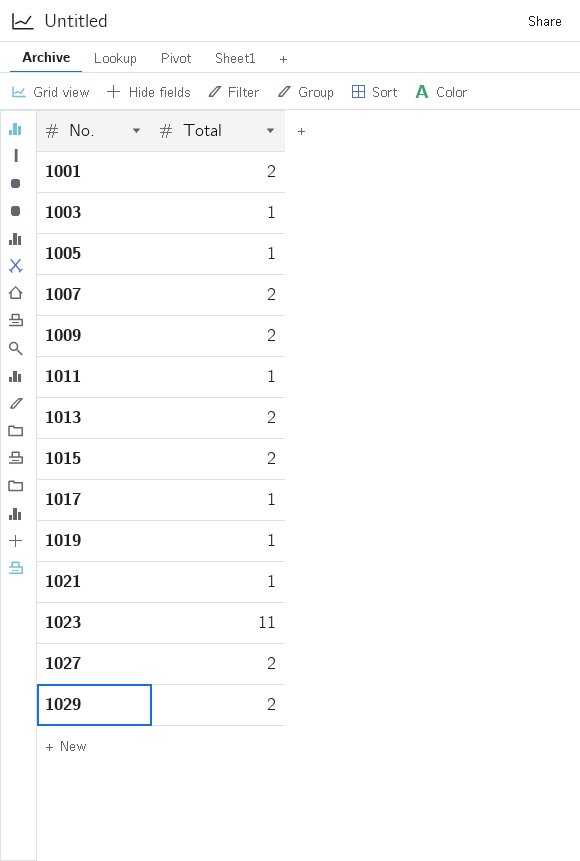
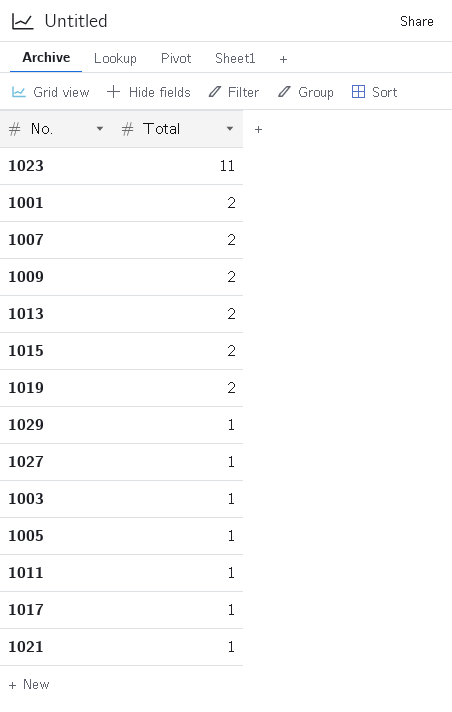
row order: No. ascending -> Total descending
1019 | Total: 1 -> 2
1029 | Total: 2 -> 1
1027 | Total: 2 -> 1

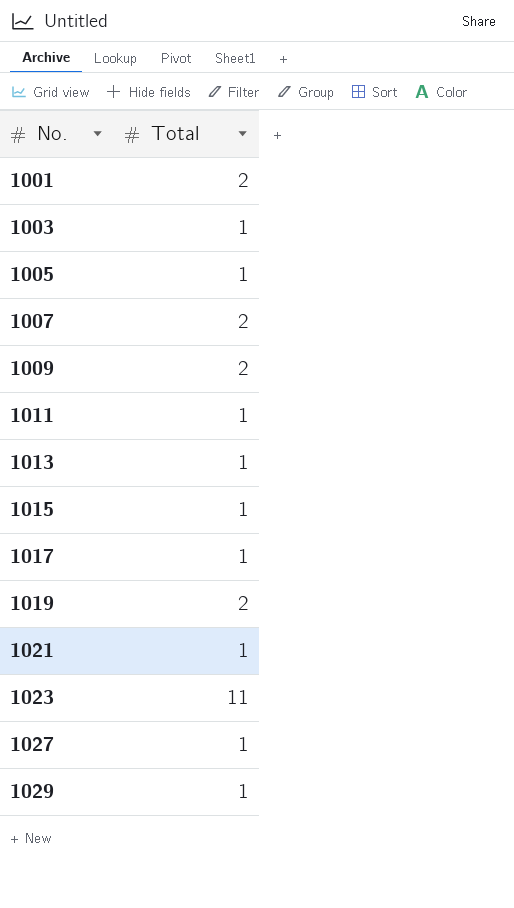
row order: Total descending -> No. ascending
1013 | Total: 2 -> 1
1015 | Total: 2 -> 1

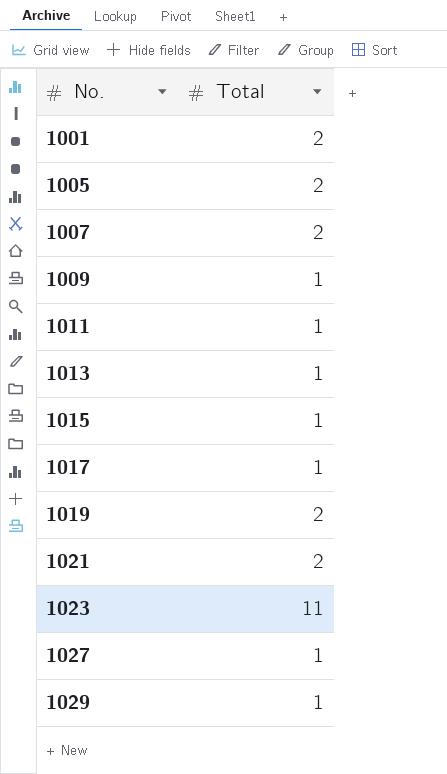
row 1003: 1 -> none
1005 | Total: 1 -> 2
1009 | Total: 2 -> 1
1021 | Total: 1 -> 2

